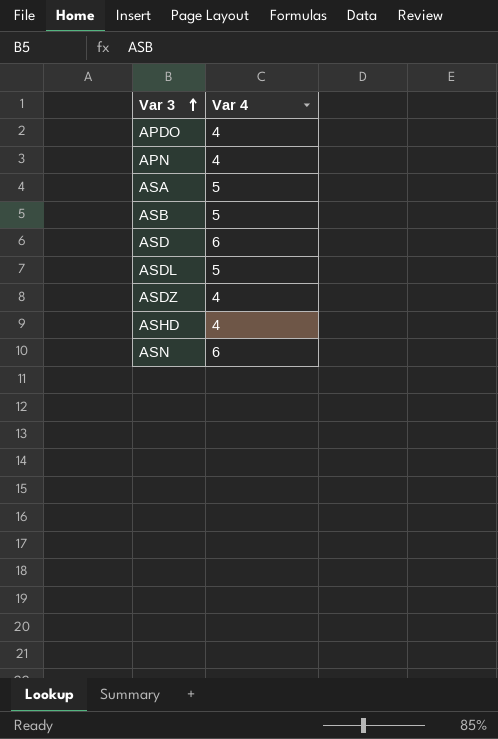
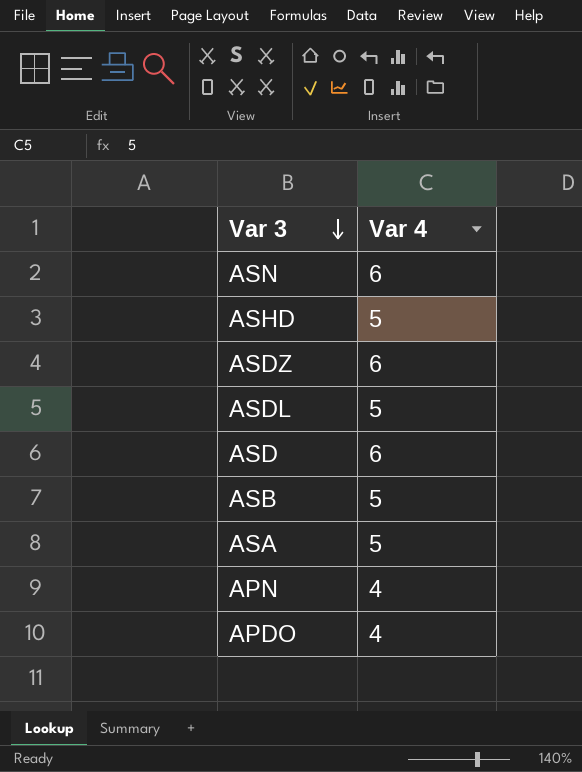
row order: Var 3 ascending -> Var 3 descending
ASHD | Var 4: 4 -> 5
ASDZ | Var 4: 4 -> 6

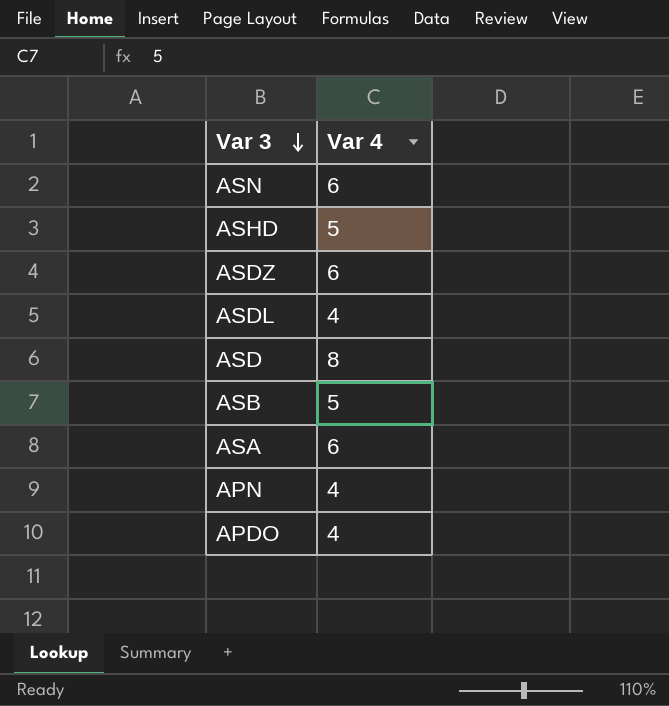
ASDL | Var 4: 5 -> 4
ASD | Var 4: 6 -> 8
ASA | Var 4: 5 -> 6

